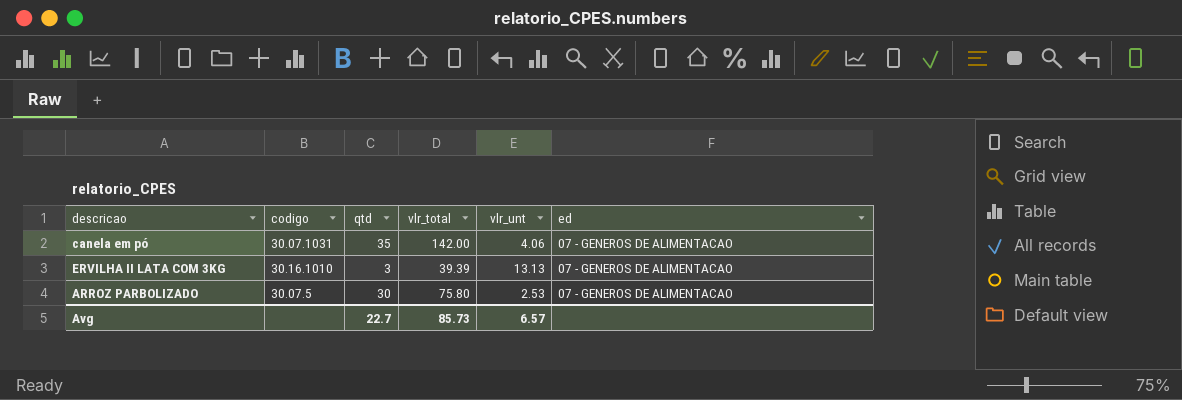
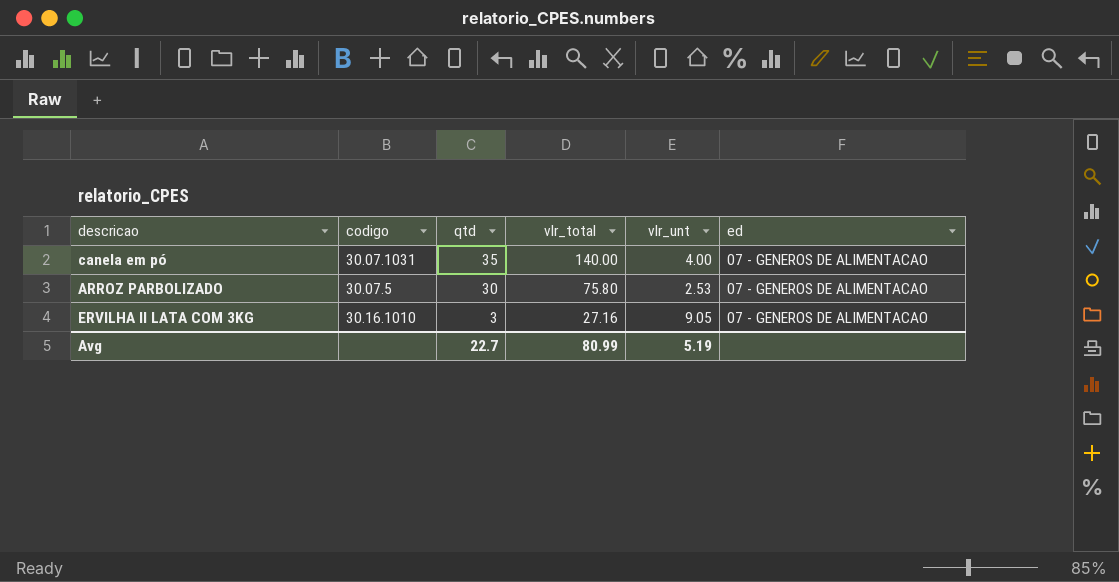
row order: none -> qtd descending
canela em pó | vlr_total: 142.00 -> 140.00
canela em pó | vlr_unt: 4.06 -> 4.00
ERVILHA II LATA COM 3KG | vlr_total: 39.39 -> 27.16
ERVILHA II LATA COM 3KG | vlr_unt: 13.13 -> 9.05
Avg | vlr_total: 85.73 -> 80.99
Avg | vlr_unt: 6.57 -> 5.19

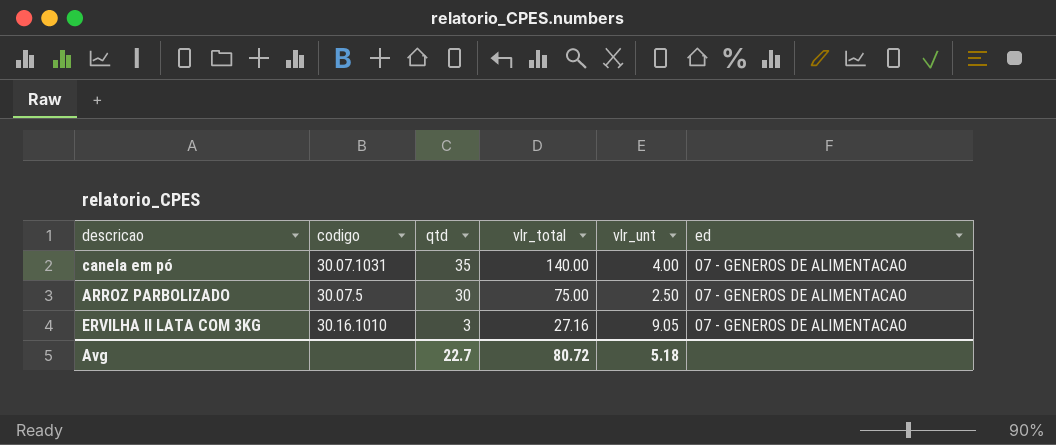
ARROZ PARBOLIZADO | vlr_total: 75.80 -> 75.00
ARROZ PARBOLIZADO | vlr_unt: 2.53 -> 2.50
Avg | vlr_total: 80.99 -> 80.72
Avg | vlr_unt: 5.19 -> 5.18

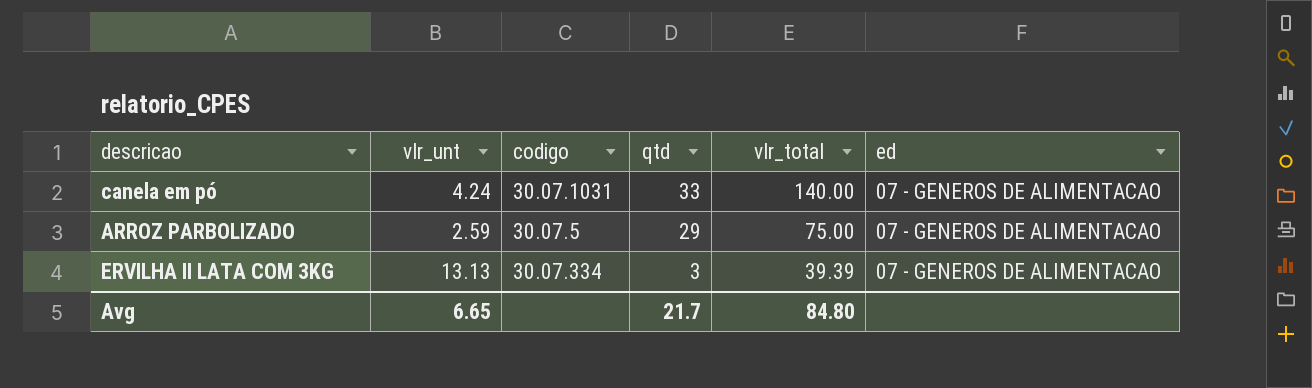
column vlr_unt | position: 5 -> 2
canela em pó | vlr_unt: 4.00 -> 4.24
canela em pó | qtd: 35 -> 33
ARROZ PARBOLIZADO | vlr_unt: 2.50 -> 2.59
ARROZ PARBOLIZADO | qtd: 30 -> 29
ERVILHA II LATA COM 3KG | vlr_unt: 9.05 -> 13.13
ERVILHA II LATA COM 3KG | codigo: 30.16.1010 -> 30.07.334
ERVILHA II LATA COM 3KG | vlr_total: 27.16 -> 39.39
Avg | vlr_unt: 5.18 -> 6.65
Avg | qtd: 22.7 -> 21.7
Avg | vlr_total: 80.72 -> 84.80

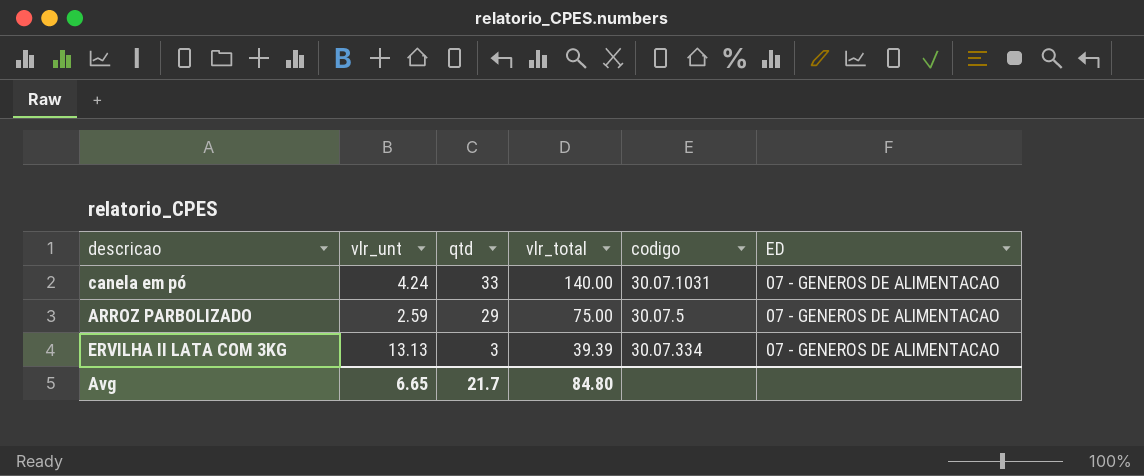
column codigo | position: 3 -> 5
column name: ed -> ED

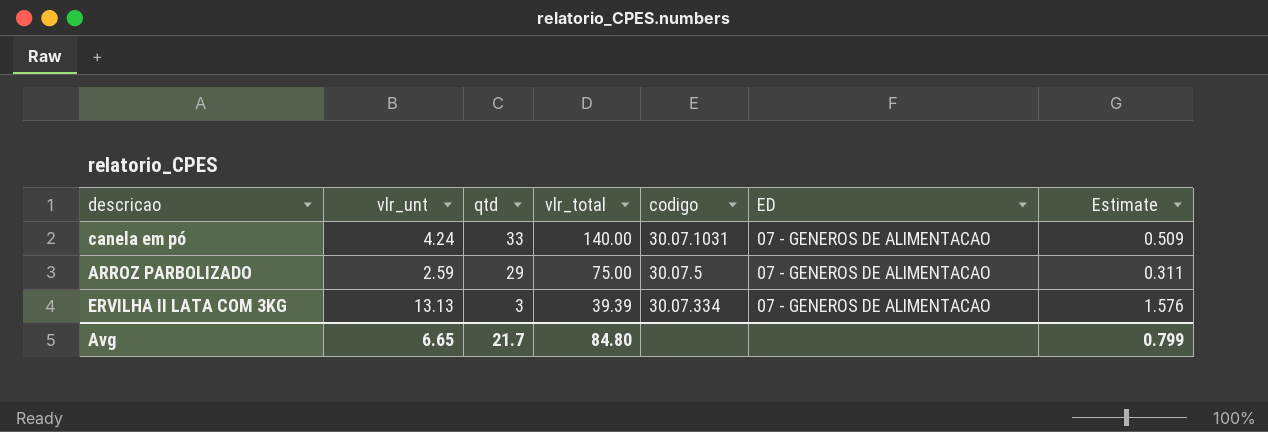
column Estimate | formula: none -> [vlr_unt] * 0.12

